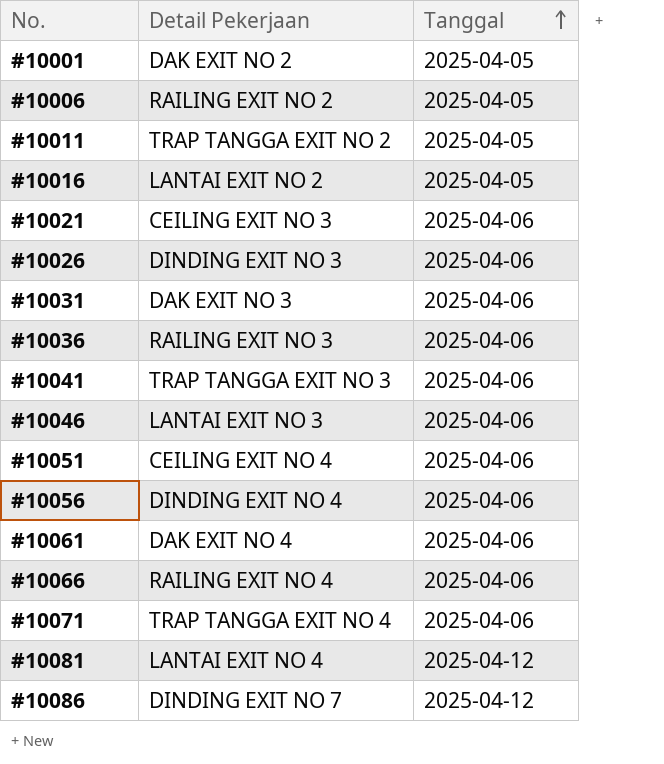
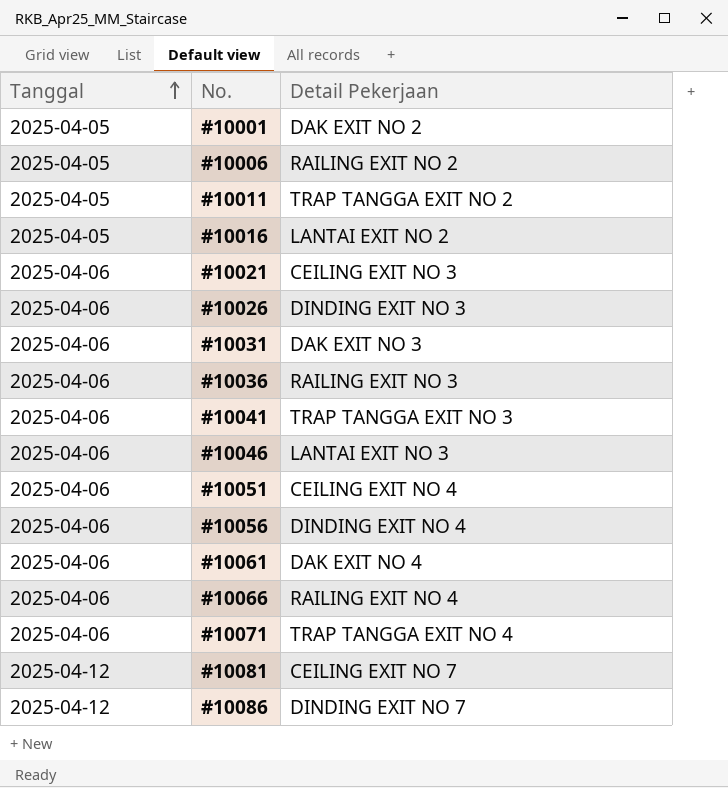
column Tanggal | position: 3 -> 1
#10081 | Detail Pekerjaan: LANTAI EXIT NO 4 -> CEILING EXIT NO 7

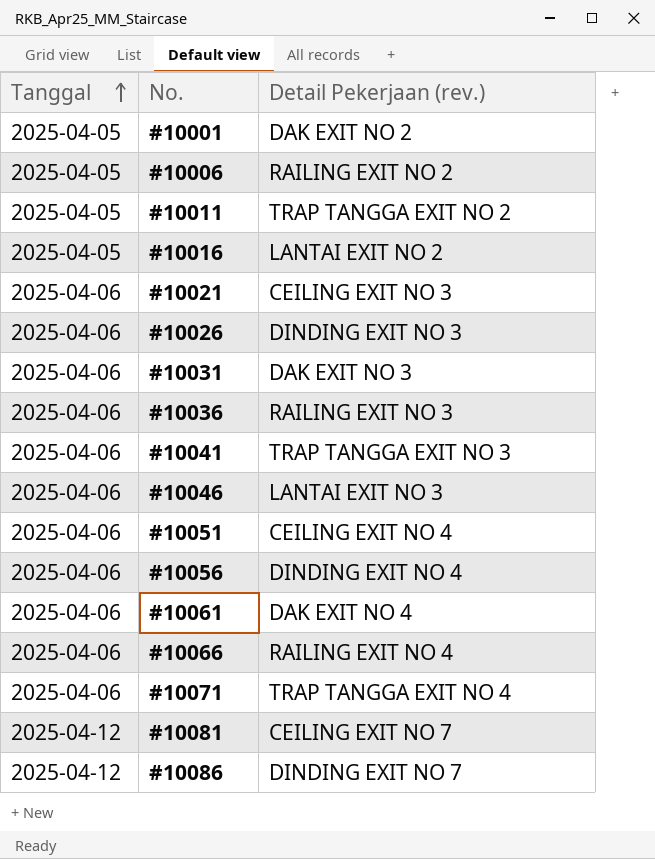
column name: Detail Pekerjaan -> Detail Pekerjaan (rev.)

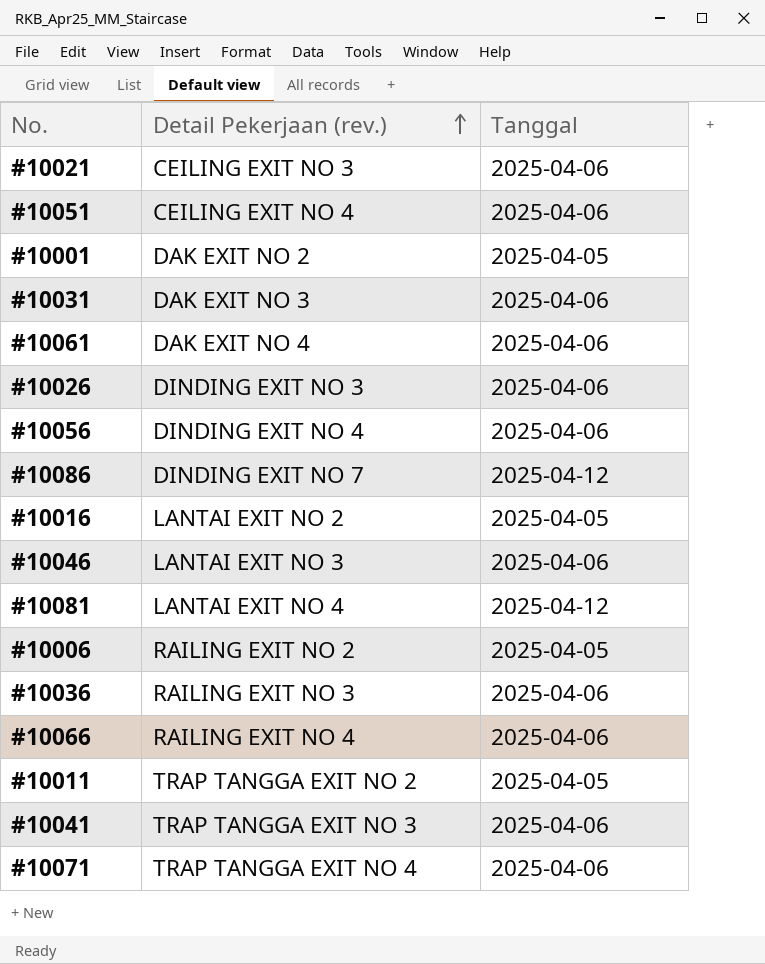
row order: Tanggal ascending -> Detail Pekerjaan (rev.) ascending
column Tanggal | position: 1 -> 3
#10081 | Detail Pekerjaan (rev.): CEILING EXIT NO 7 -> LANTAI EXIT NO 4

